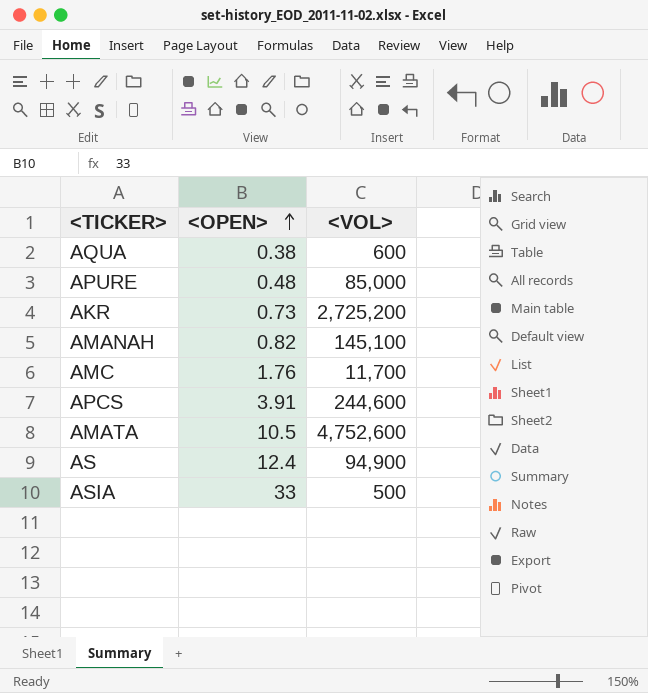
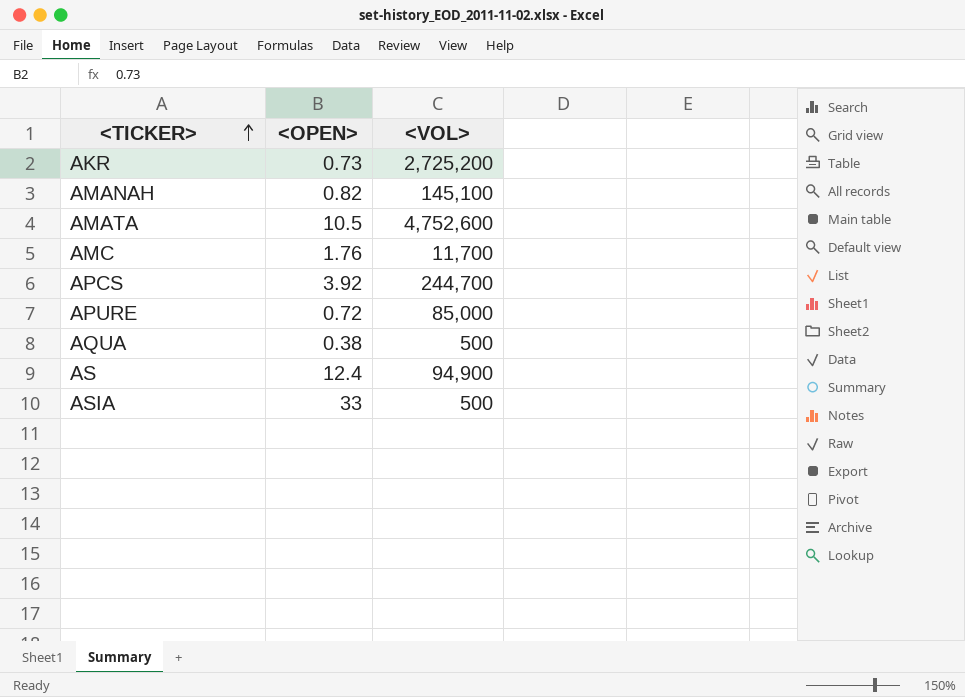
row order: <OPEN> ascending -> <TICKER> ascending
APCS | <OPEN>: 3.91 -> 3.92
APCS | <VOL>: 244,600 -> 244,700
APURE | <OPEN>: 0.48 -> 0.72
AQUA | <VOL>: 600 -> 500

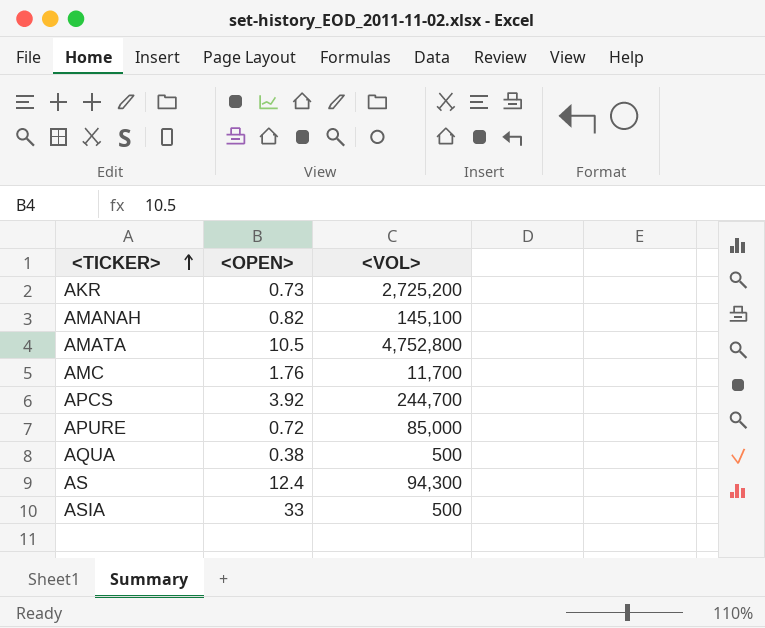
AMATA | <VOL>: 4,752,600 -> 4,752,800
AS | <VOL>: 94,900 -> 94,300

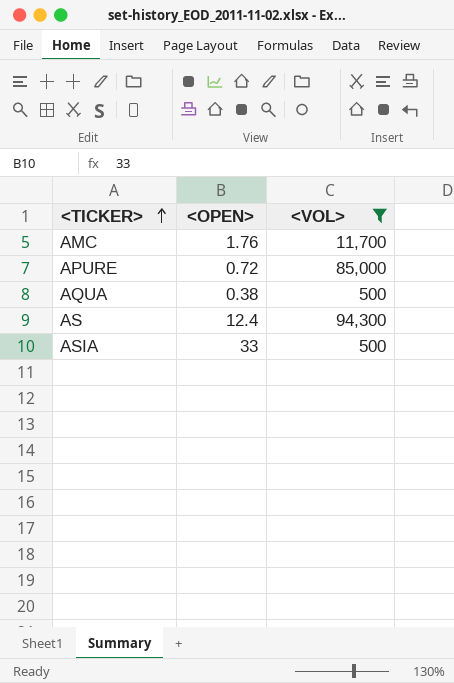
filter: none -> <VOL> <= 94,300

